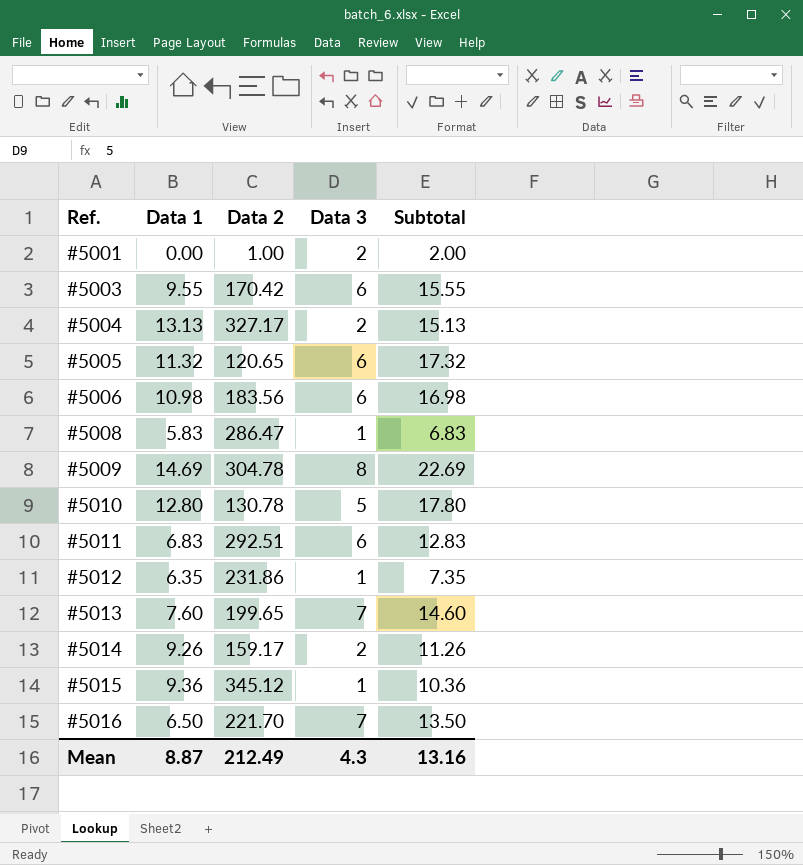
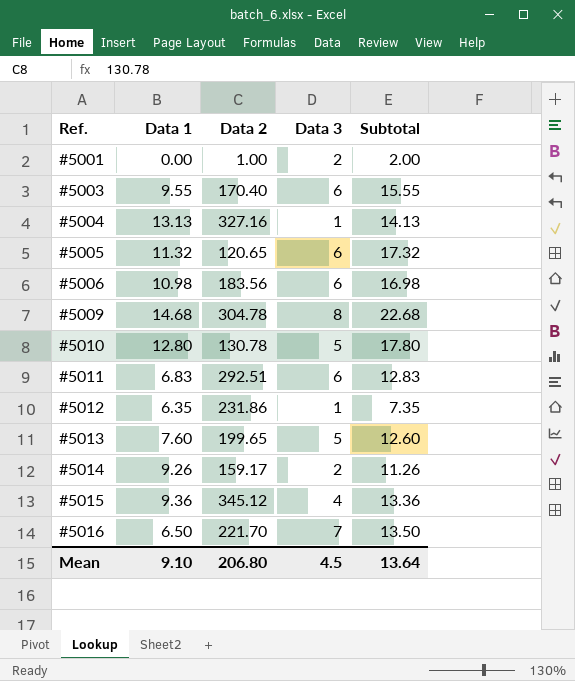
row #5008: 5.83 | 286.47 | 1 | 6.83 -> none
#5003 | Data 2: 170.42 -> 170.40
#5004 | Data 2: 327.17 -> 327.16
#5004 | Data 3: 2 -> 1
#5004 | Subtotal: 15.13 -> 14.13
#5009 | Data 1: 14.69 -> 14.68
#5009 | Subtotal: 22.69 -> 22.68
#5013 | Data 3: 7 -> 5
#5013 | Subtotal: 14.60 -> 12.60
#5015 | Data 3: 1 -> 4
#5015 | Subtotal: 10.36 -> 13.36
Mean | Data 1: 8.87 -> 9.10
Mean | Data 2: 212.49 -> 206.80
Mean | Data 3: 4.3 -> 4.5
Mean | Subtotal: 13.16 -> 13.64

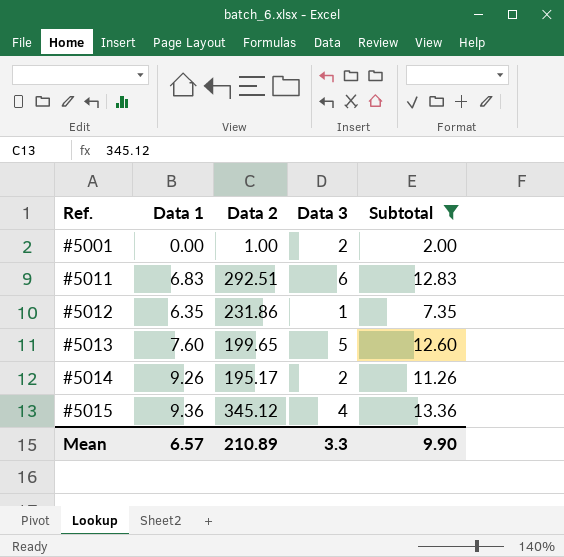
filter: none -> Subtotal <= 13.36
#5014 | Data 2: 159.17 -> 195.17
Mean | Data 1: 9.10 -> 6.57
Mean | Data 2: 206.80 -> 210.89
Mean | Data 3: 4.5 -> 3.3
Mean | Subtotal: 13.64 -> 9.90

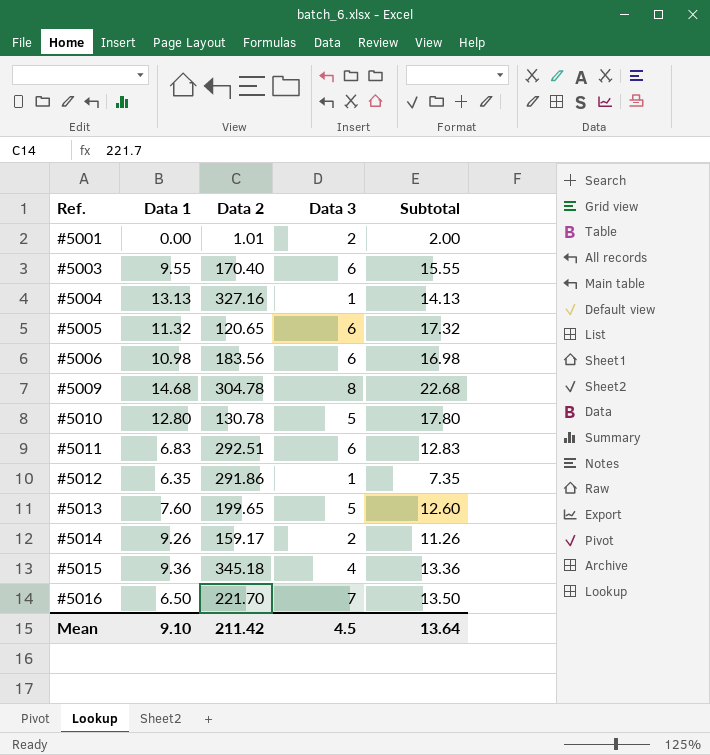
filter: Subtotal <= 13.36 -> none
#5001 | Data 2: 1.00 -> 1.01
#5012 | Data 2: 231.86 -> 291.86
#5014 | Data 2: 195.17 -> 159.17
#5015 | Data 2: 345.12 -> 345.18
Mean | Data 1: 6.57 -> 9.10
Mean | Data 2: 210.89 -> 211.42
Mean | Data 3: 3.3 -> 4.5
Mean | Subtotal: 9.90 -> 13.64

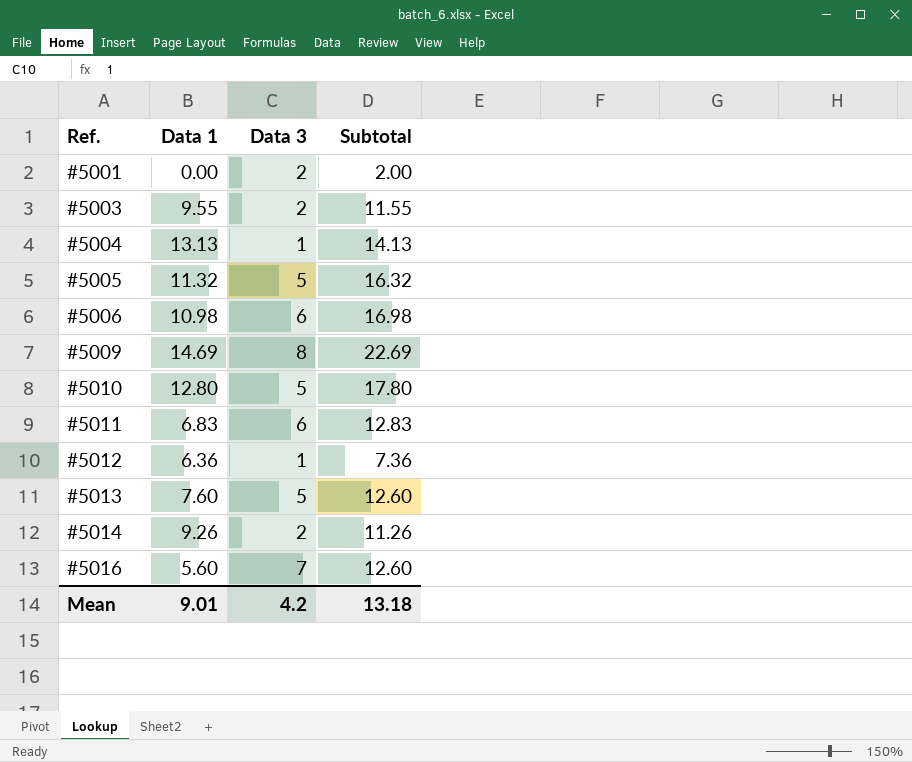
column Data 2 | position: 3 -> none
row #5015: 9.36 | 345.18 | 4 | 13.36 -> none
#5003 | Data 3: 6 -> 2
#5003 | Subtotal: 15.55 -> 11.55
#5005 | Data 3: 6 -> 5
#5005 | Subtotal: 17.32 -> 16.32
#5009 | Data 1: 14.68 -> 14.69
#5009 | Subtotal: 22.68 -> 22.69
#5012 | Data 1: 6.35 -> 6.36
#5012 | Subtotal: 7.35 -> 7.36
#5016 | Data 1: 6.50 -> 5.60
#5016 | Subtotal: 13.50 -> 12.60
Mean | Data 1: 9.10 -> 9.01
Mean | Data 3: 4.5 -> 4.2
Mean | Subtotal: 13.64 -> 13.18

